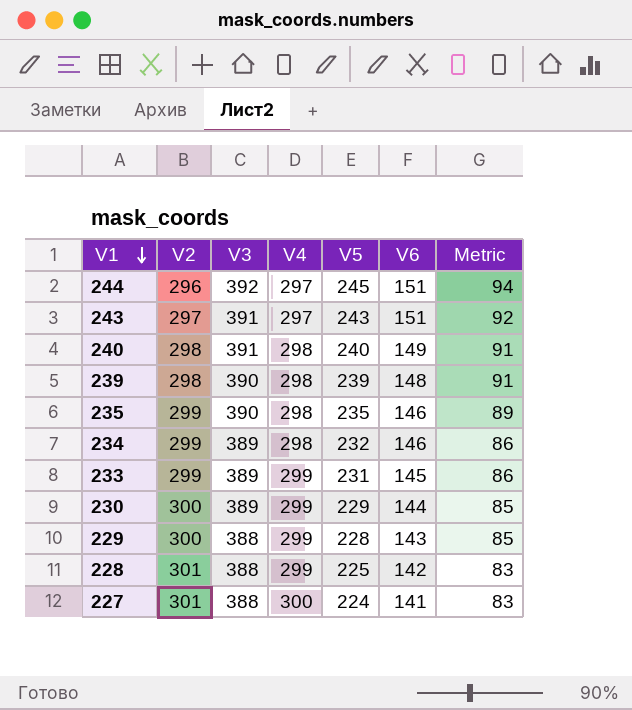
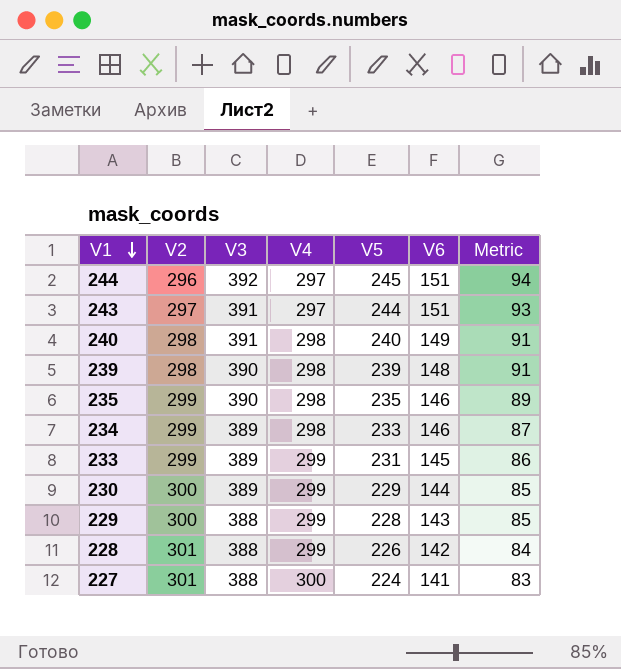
243 | V5: 243 -> 244
243 | Metric: 92 -> 93
234 | V5: 232 -> 233
234 | Metric: 86 -> 87
228 | V5: 225 -> 226
228 | Metric: 83 -> 84

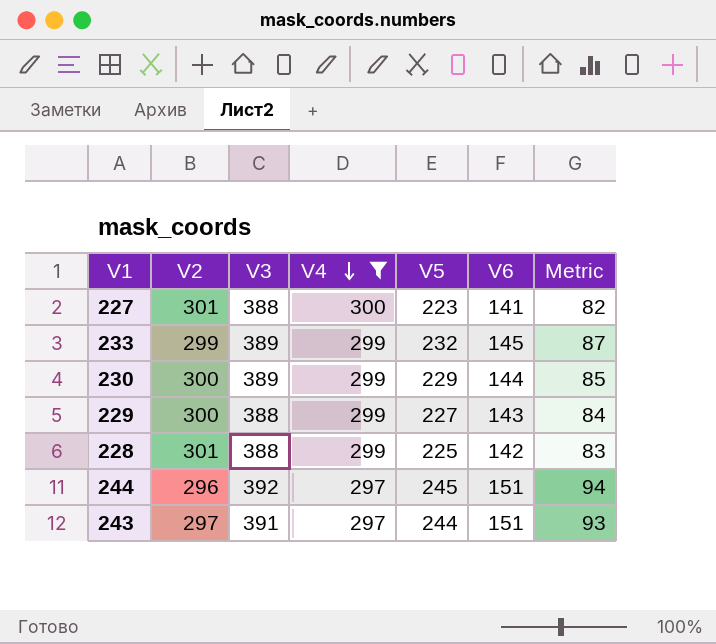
filter: none -> V4 != 298
row order: V1 descending -> V4 descending
227 | V5: 224 -> 223
227 | Metric: 83 -> 82
233 | V5: 231 -> 232
233 | Metric: 86 -> 87
229 | V5: 228 -> 227
229 | Metric: 85 -> 84
228 | V5: 226 -> 225
228 | Metric: 84 -> 83

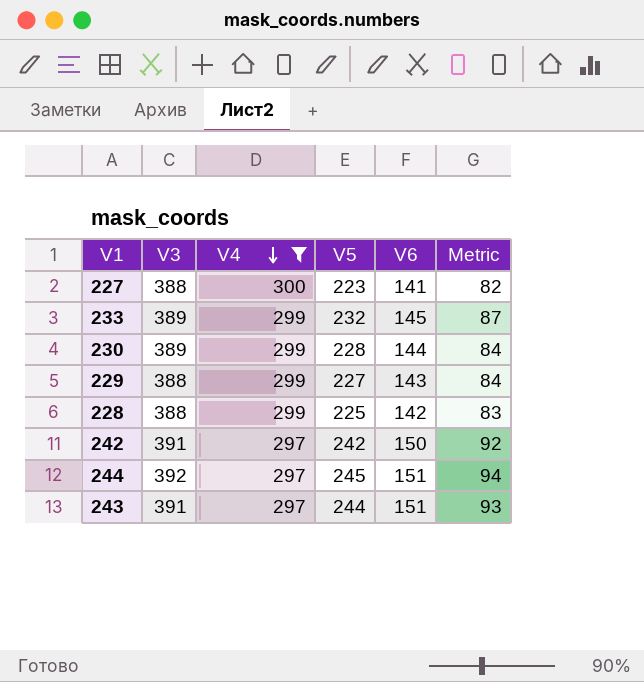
column V2 | position: 2 -> none
230 | V5: 229 -> 228
230 | Metric: 85 -> 84
row 242: none -> 391 | 297 | 242 | 150 | 92

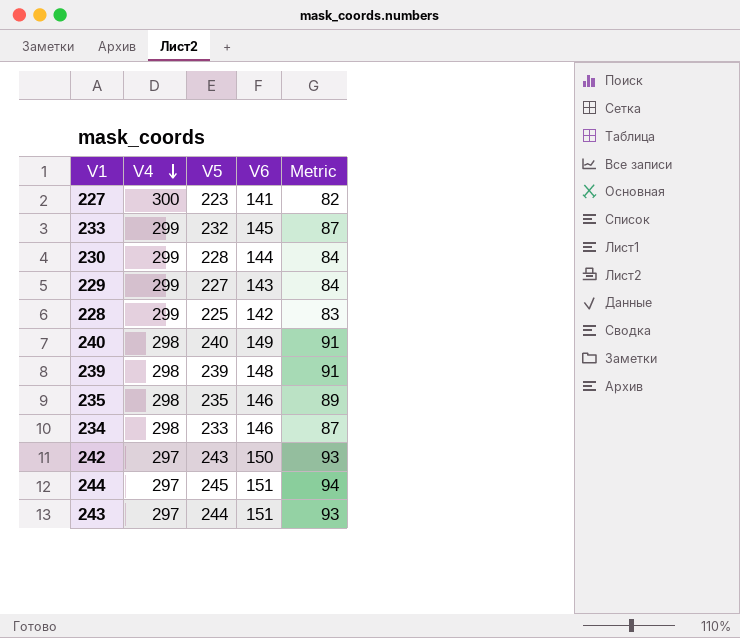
filter: V4 != 298 -> none
column V3 | position: 2 -> none
242 | V5: 242 -> 243
242 | Metric: 92 -> 93

